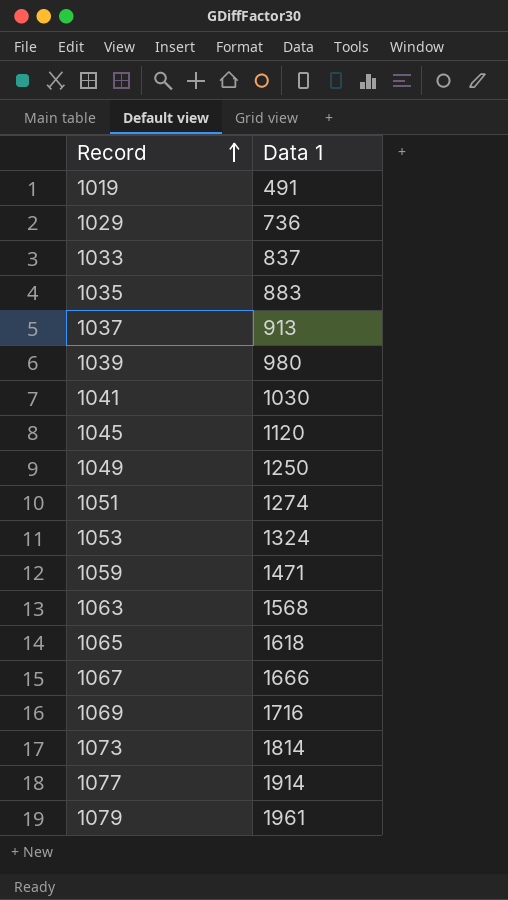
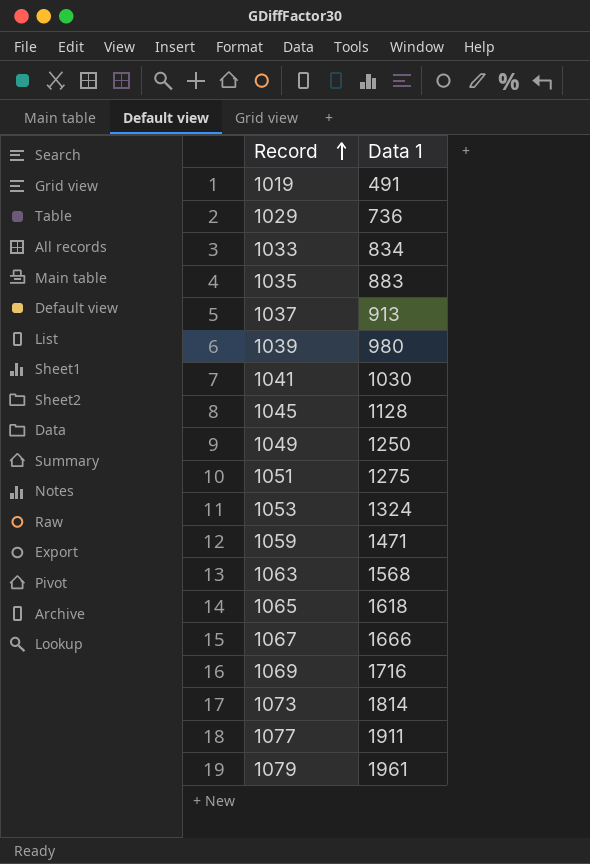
1033 | Data 1: 837 -> 834
1045 | Data 1: 1120 -> 1128
1051 | Data 1: 1274 -> 1275
1077 | Data 1: 1914 -> 1911

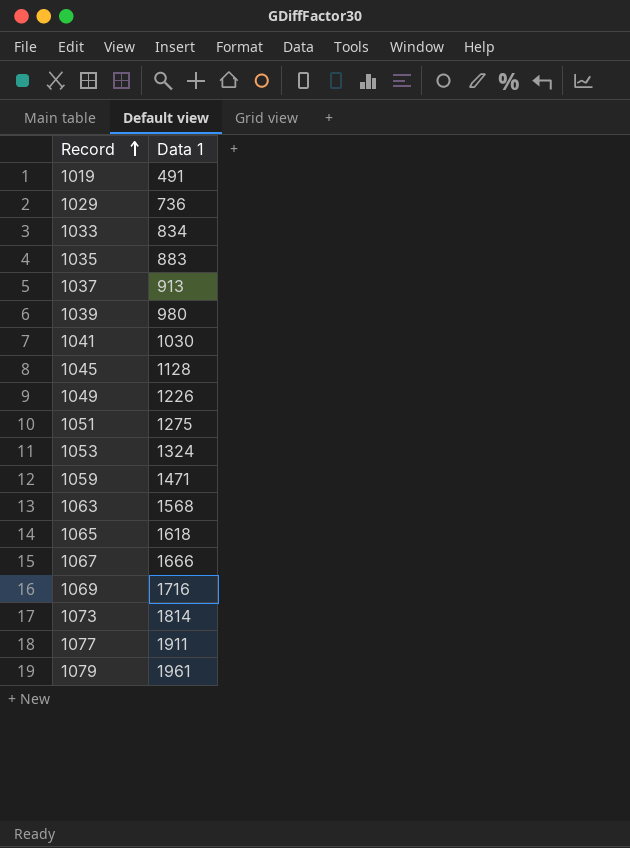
1049 | Data 1: 1250 -> 1226

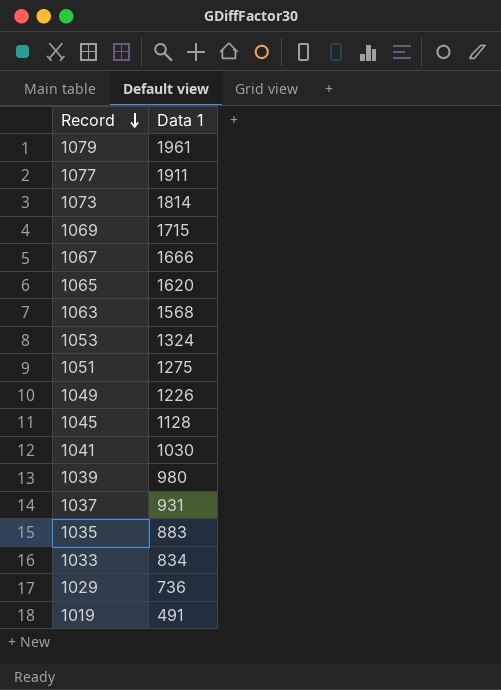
row order: Record ascending -> Record descending
row 1059: 1471 -> none
1069 | Data 1: 1716 -> 1715
1065 | Data 1: 1618 -> 1620
1037 | Data 1: 913 -> 931

